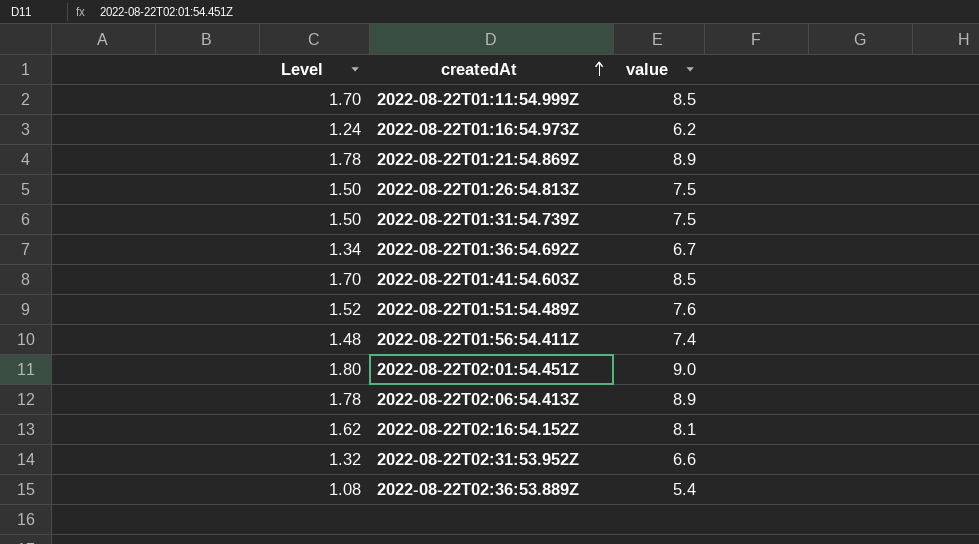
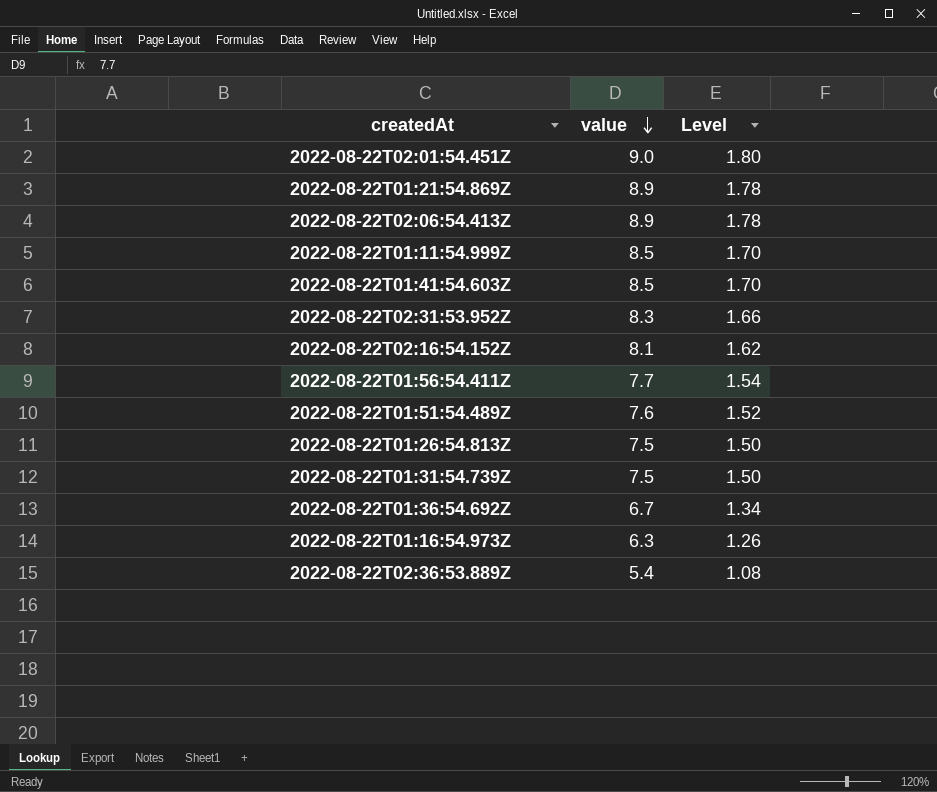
row order: createdAt ascending -> value descending
column Level | position: 1 -> 3
2022-08-22T02:31:53.952Z | value: 6.6 -> 8.3
2022-08-22T02:31:53.952Z | Level: 1.32 -> 1.66
2022-08-22T01:56:54.411Z | value: 7.4 -> 7.7
2022-08-22T01:56:54.411Z | Level: 1.48 -> 1.54
2022-08-22T01:16:54.973Z | value: 6.2 -> 6.3
2022-08-22T01:16:54.973Z | Level: 1.24 -> 1.26

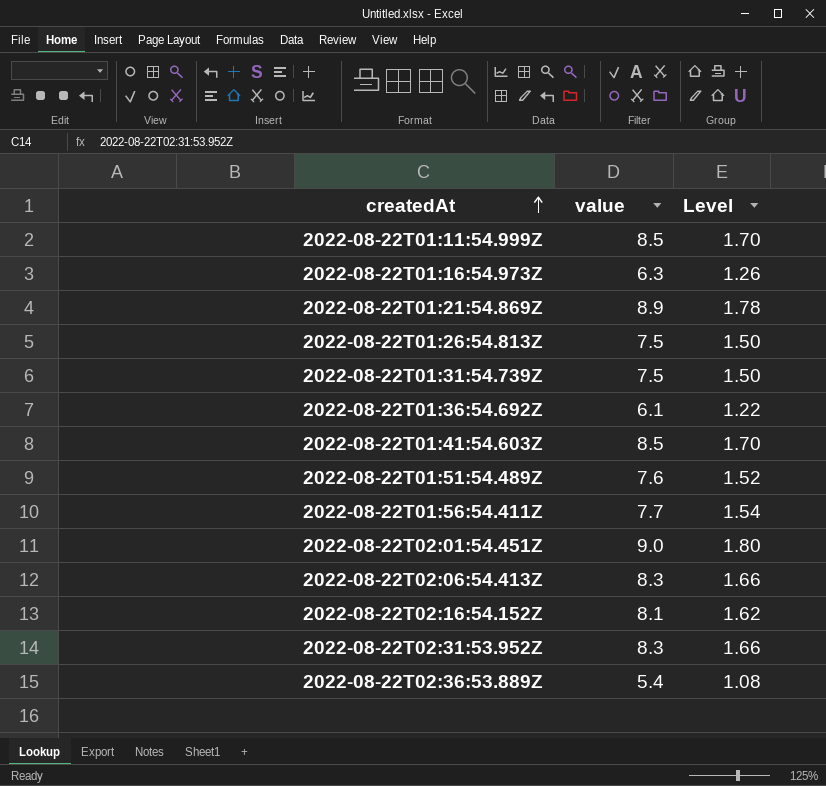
row order: value descending -> createdAt ascending
2022-08-22T01:36:54.692Z | value: 6.7 -> 6.1
2022-08-22T01:36:54.692Z | Level: 1.34 -> 1.22
2022-08-22T02:06:54.413Z | value: 8.9 -> 8.3
2022-08-22T02:06:54.413Z | Level: 1.78 -> 1.66

